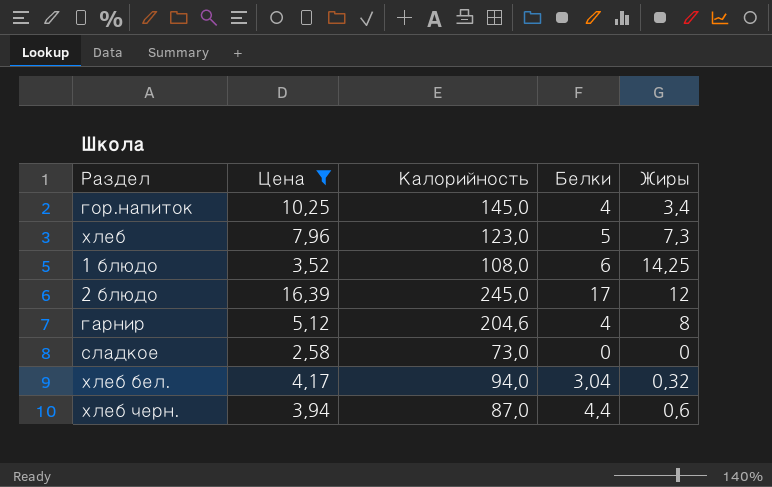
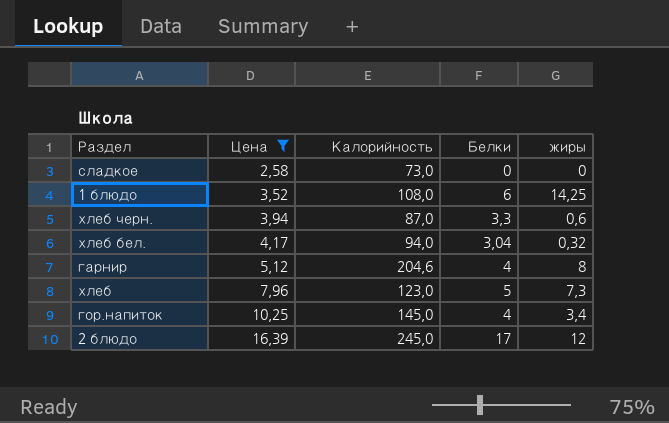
row order: none -> Цена ascending
column name: Жиры -> жиры
хлеб черн. | Белки: 4,4 -> 3,3

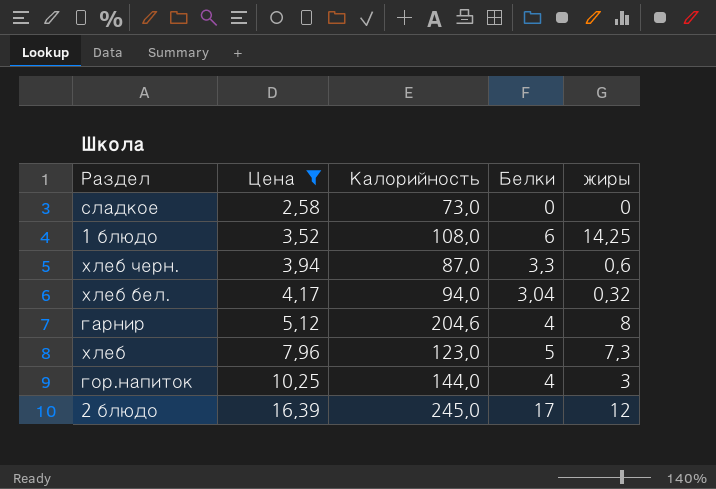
гор.напиток | Калорийность: 145,0 -> 144,0
гор.напиток | жиры: 3,4 -> 3

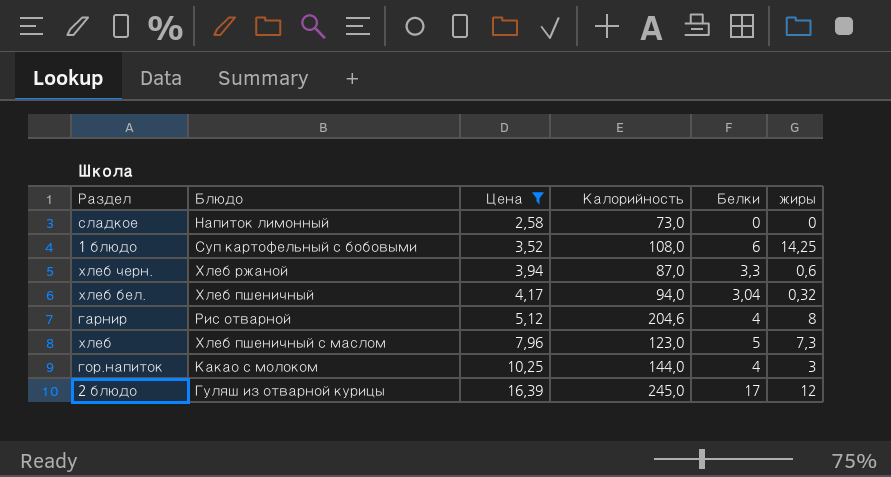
column Блюдо | position: none -> 2

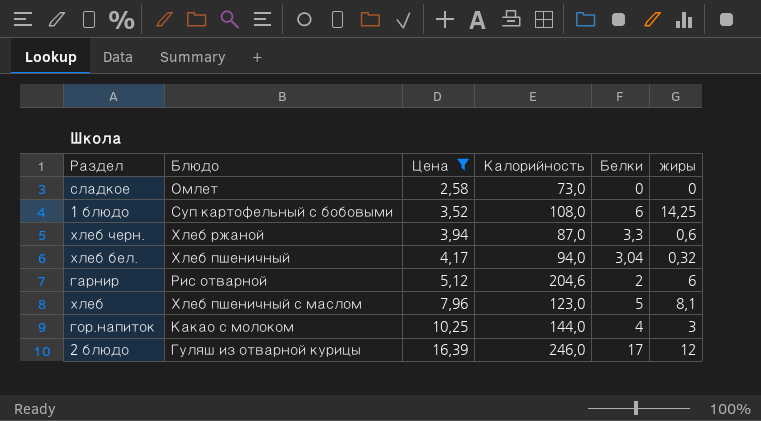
сладкое | Блюдо: Напиток лимонный -> Омлет
гарнир | Белки: 4 -> 2
гарнир | жиры: 8 -> 6
хлеб | жиры: 7,3 -> 8,1
2 блюдо | Калорийность: 245,0 -> 246,0

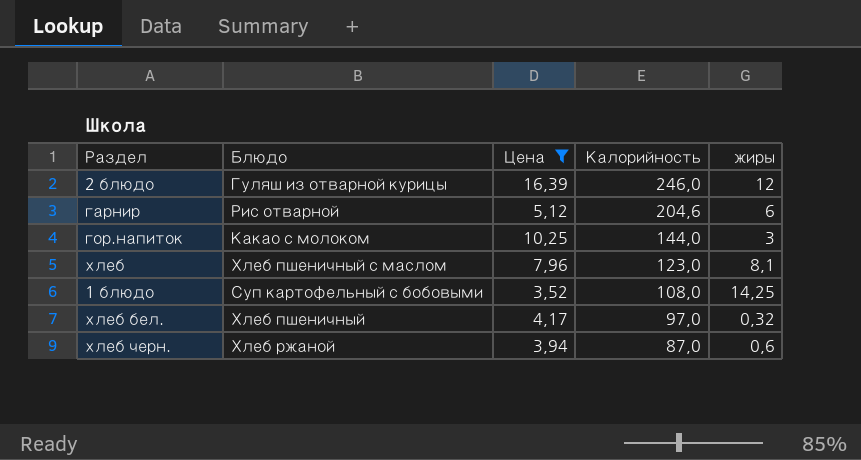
row order: Цена ascending -> Калорийность descending
column Белки | position: 5 -> none
row сладкое: Омлет | 2,58 | 73,0 | 0 | 0 -> none
хлеб бел. | Калорийность: 94,0 -> 97,0

